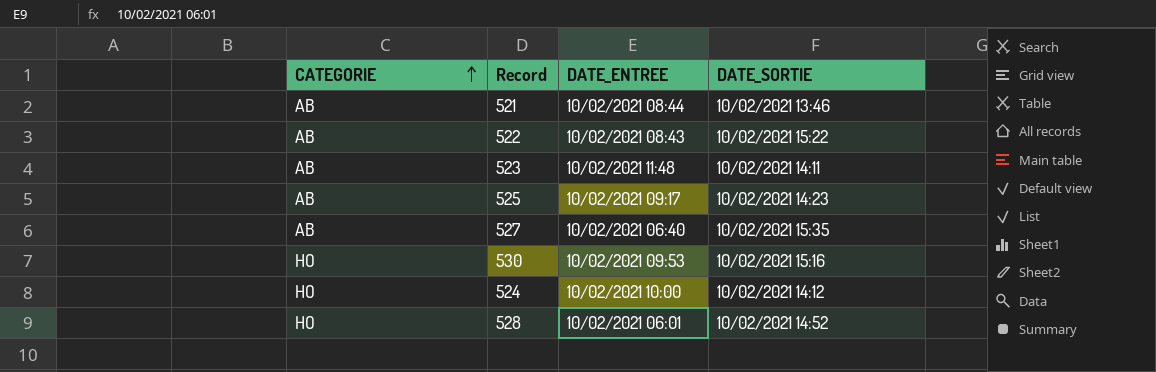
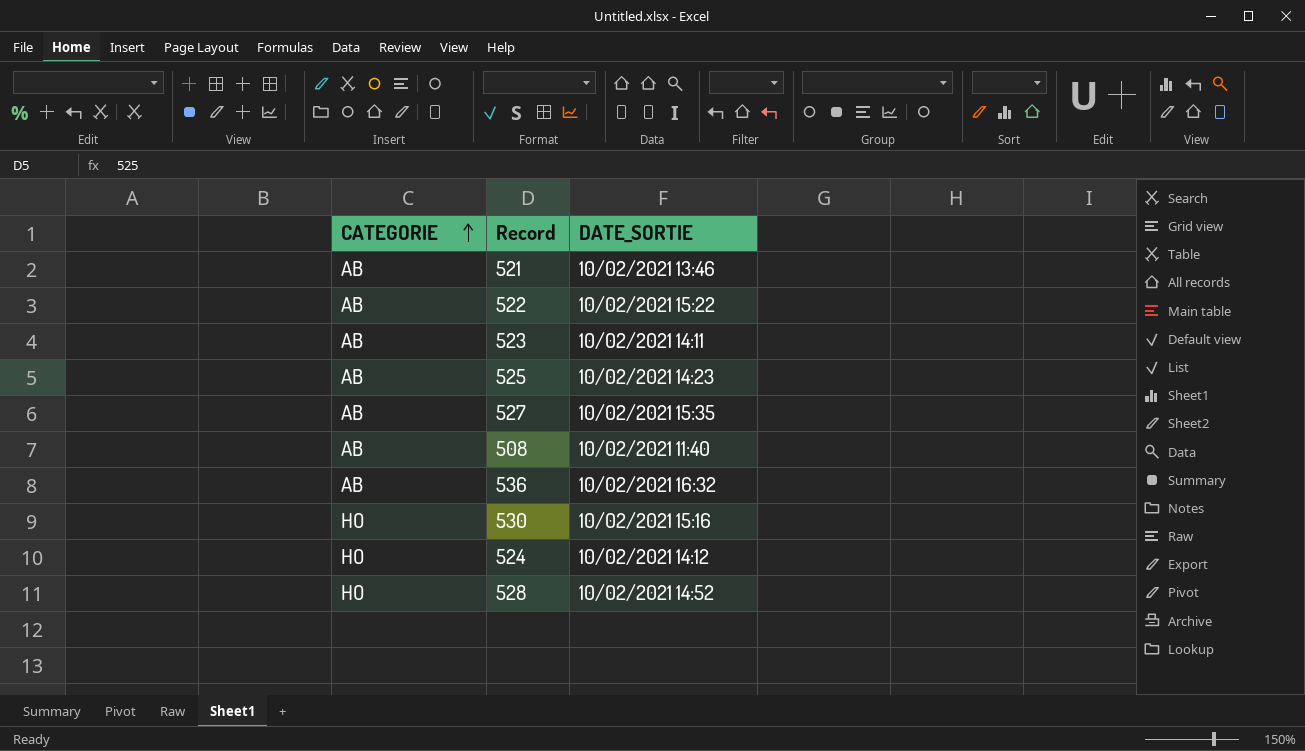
column DATE_ENTREE | position: 3 -> none
row 508: none -> AB | 10/02/2021 11:40
row 536: none -> AB | 10/02/2021 16:32

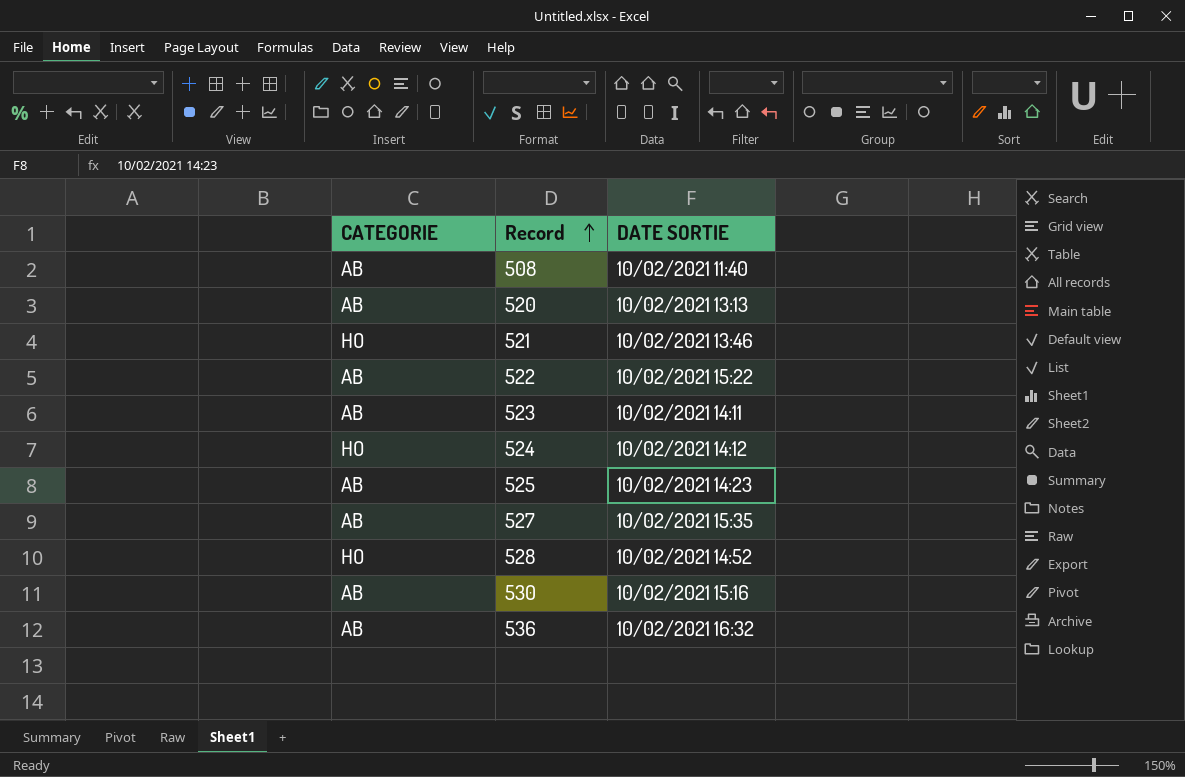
row order: CATEGORIE ascending -> Record ascending
column name: DATE_SORTIE -> DATE SORTIE
row 520: none -> AB | 10/02/2021 13:13
521 | CATEGORIE: AB -> HO
530 | CATEGORIE: HO -> AB

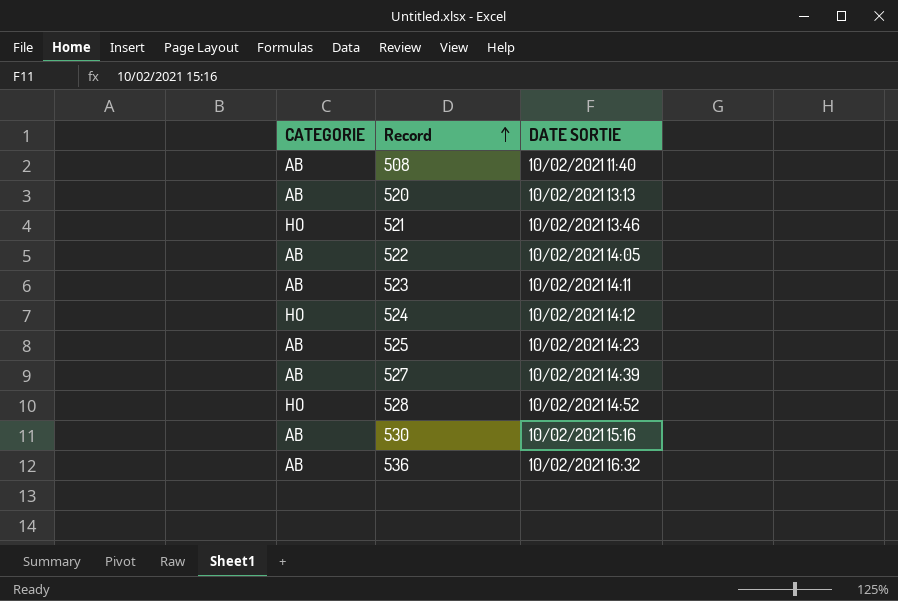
522 | DATE SORTIE: 10/02/2021 15:22 -> 10/02/2021 14:05
527 | DATE SORTIE: 10/02/2021 15:35 -> 10/02/2021 14:39

